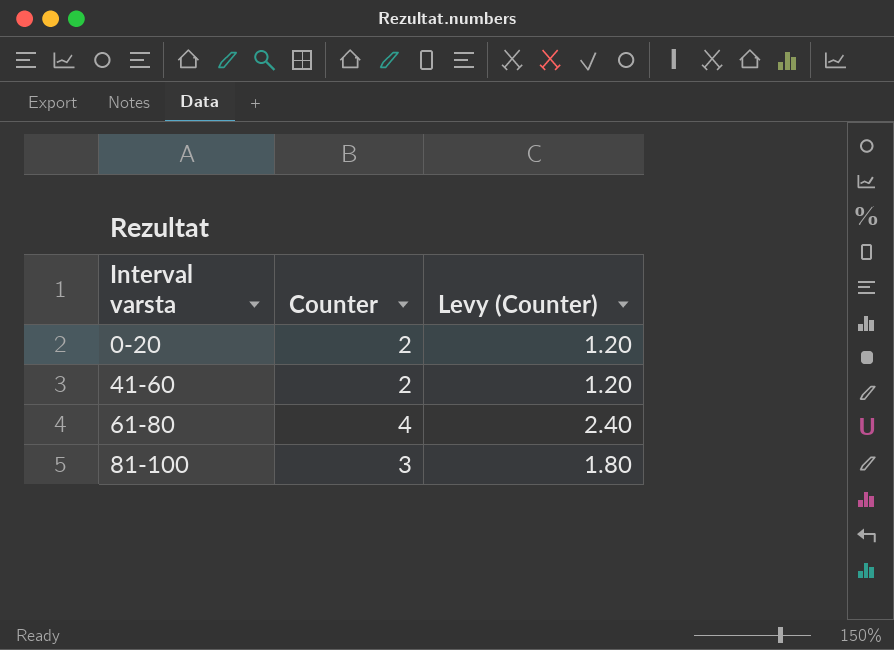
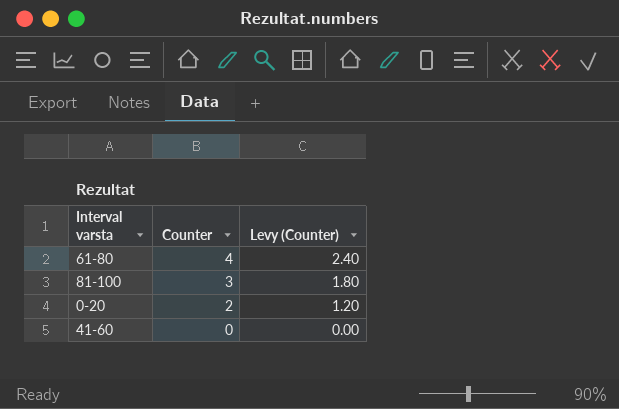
row order: Interval varsta ascending -> Counter descending
41-60 | Counter: 2 -> 0
41-60 | Levy (Counter): 1.20 -> 0.00

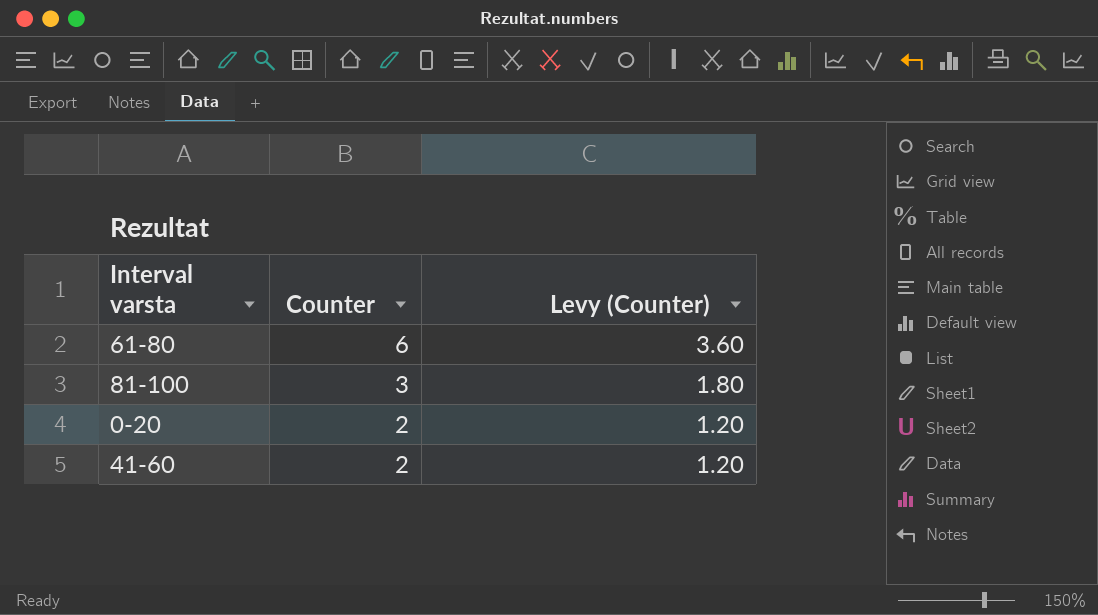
61-80 | Counter: 4 -> 6
61-80 | Levy (Counter): 2.40 -> 3.60
41-60 | Counter: 0 -> 2
41-60 | Levy (Counter): 0.00 -> 1.20

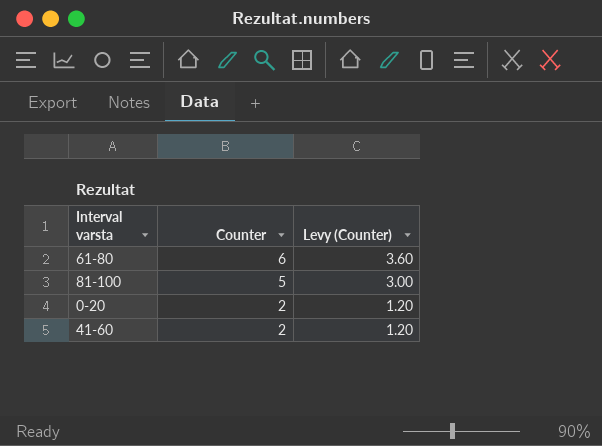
81-100 | Counter: 3 -> 5
81-100 | Levy (Counter): 1.80 -> 3.00

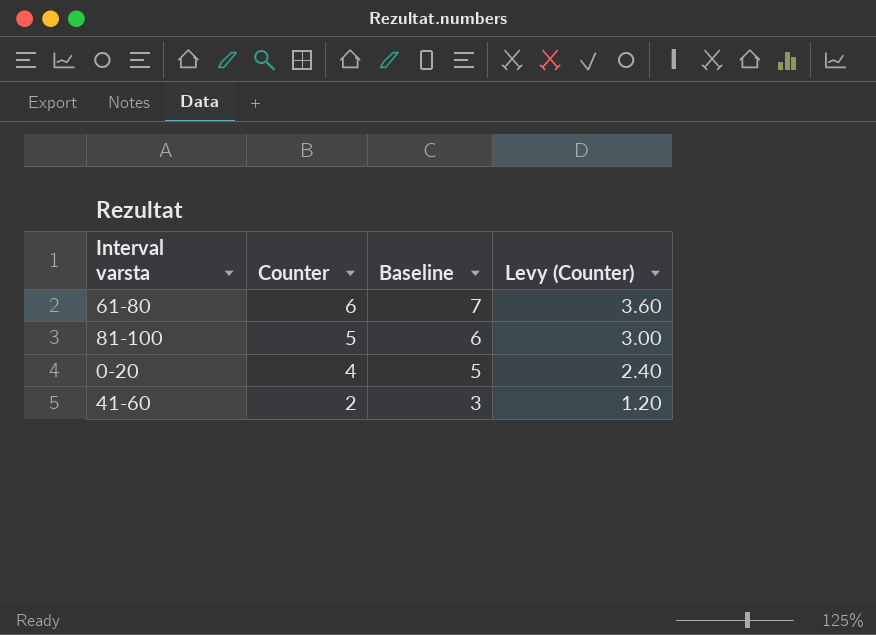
column Baseline | formula: none -> [Counter] + 1
0-20 | Counter: 2 -> 4
0-20 | Levy (Counter): 1.20 -> 2.40

